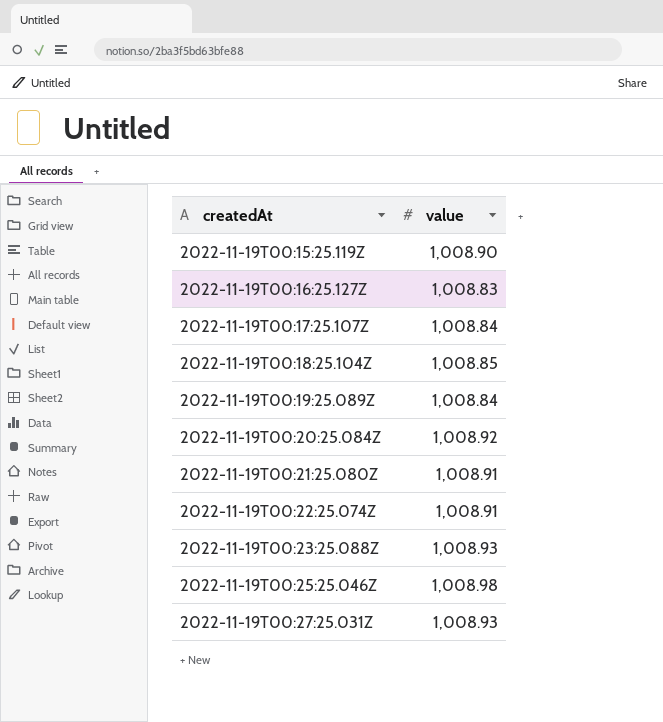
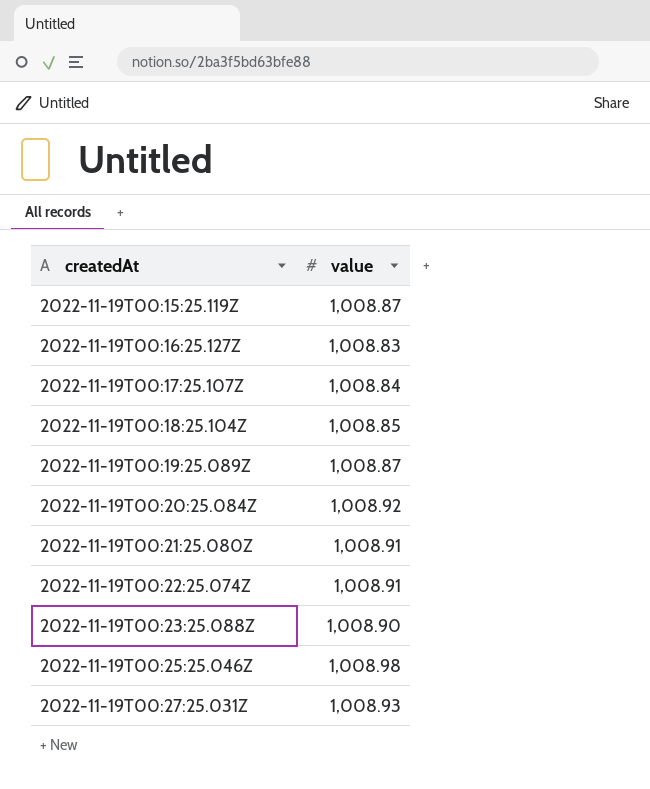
2022-11-19T00:15:25.119Z | value: 1,008.90 -> 1,008.87
2022-11-19T00:19:25.089Z | value: 1,008.84 -> 1,008.87
2022-11-19T00:23:25.088Z | value: 1,008.93 -> 1,008.90

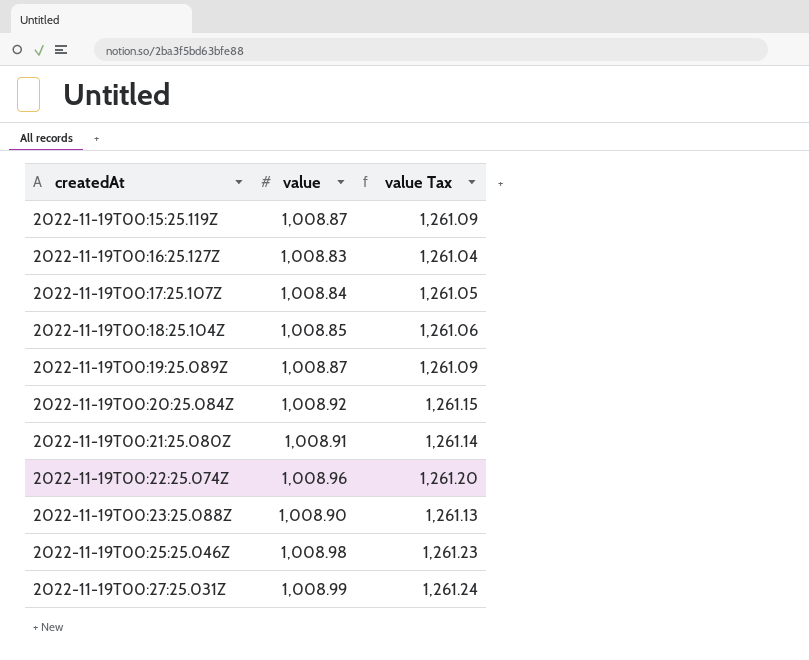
column value Tax | formula: none -> [value] * 1.25
2022-11-19T00:22:25.074Z | value: 1,008.91 -> 1,008.96
2022-11-19T00:27:25.031Z | value: 1,008.93 -> 1,008.99

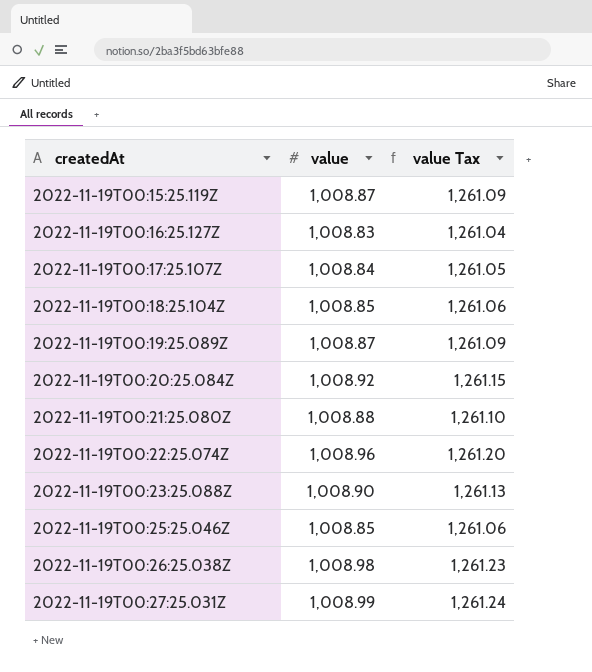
2022-11-19T00:21:25.080Z | value: 1,008.91 -> 1,008.88
2022-11-19T00:21:25.080Z | value Tax: 1,261.14 -> 1,261.10
2022-11-19T00:25:25.046Z | value: 1,008.98 -> 1,008.85
2022-11-19T00:25:25.046Z | value Tax: 1,261.23 -> 1,261.06
row 2022-11-19T00:26:25.038Z: none -> 1,008.98 | 1,261.23

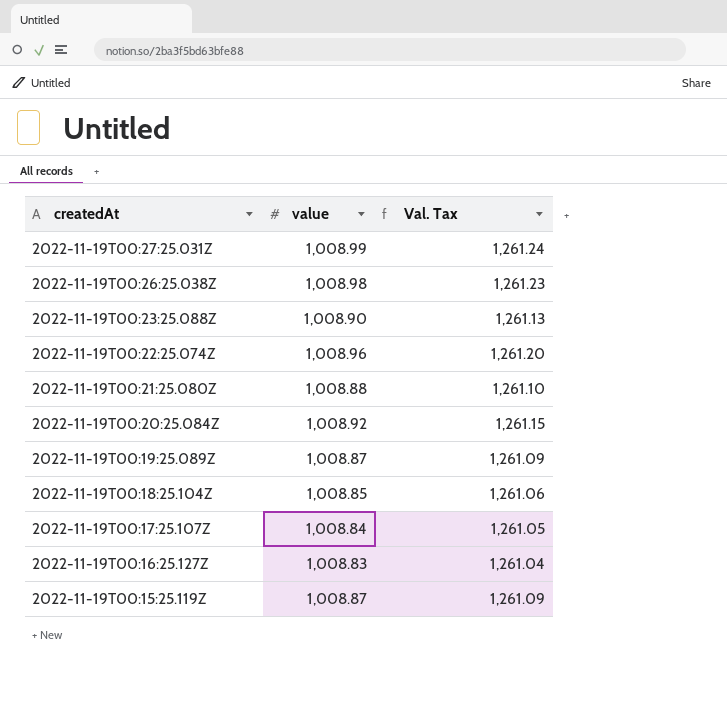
row order: createdAt ascending -> createdAt descending
column name: value Tax -> Val. Tax
row 2022-11-19T00:25:25.046Z: 1,008.85 | 1,261.06 -> none

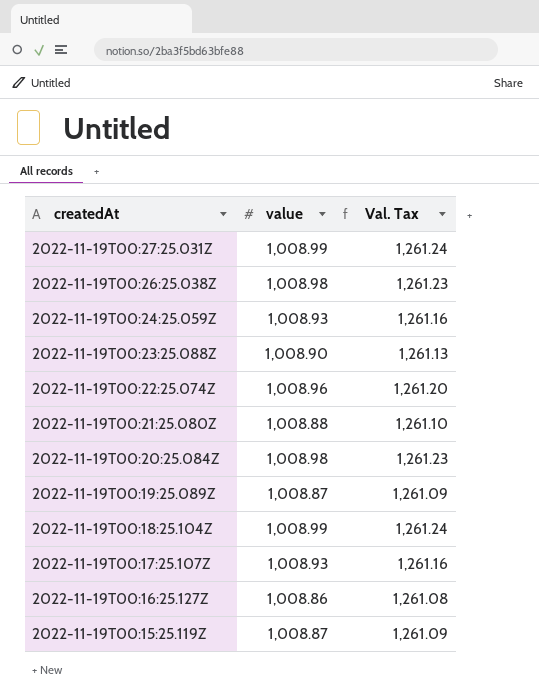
row 2022-11-19T00:24:25.059Z: none -> 1,008.93 | 1,261.16
2022-11-19T00:20:25.084Z | value: 1,008.92 -> 1,008.98
2022-11-19T00:20:25.084Z | Val. Tax: 1,261.15 -> 1,261.23
2022-11-19T00:18:25.104Z | value: 1,008.85 -> 1,008.99
2022-11-19T00:18:25.104Z | Val. Tax: 1,261.06 -> 1,261.24
2022-11-19T00:17:25.107Z | value: 1,008.84 -> 1,008.93
2022-11-19T00:17:25.107Z | Val. Tax: 1,261.05 -> 1,261.16
2022-11-19T00:16:25.127Z | value: 1,008.83 -> 1,008.86
2022-11-19T00:16:25.127Z | Val. Tax: 1,261.04 -> 1,261.08

